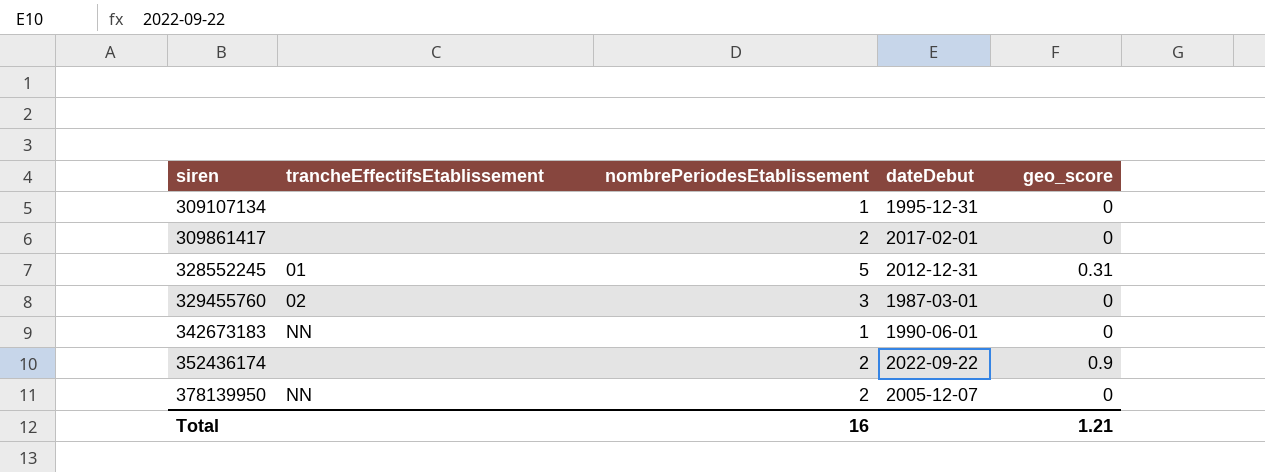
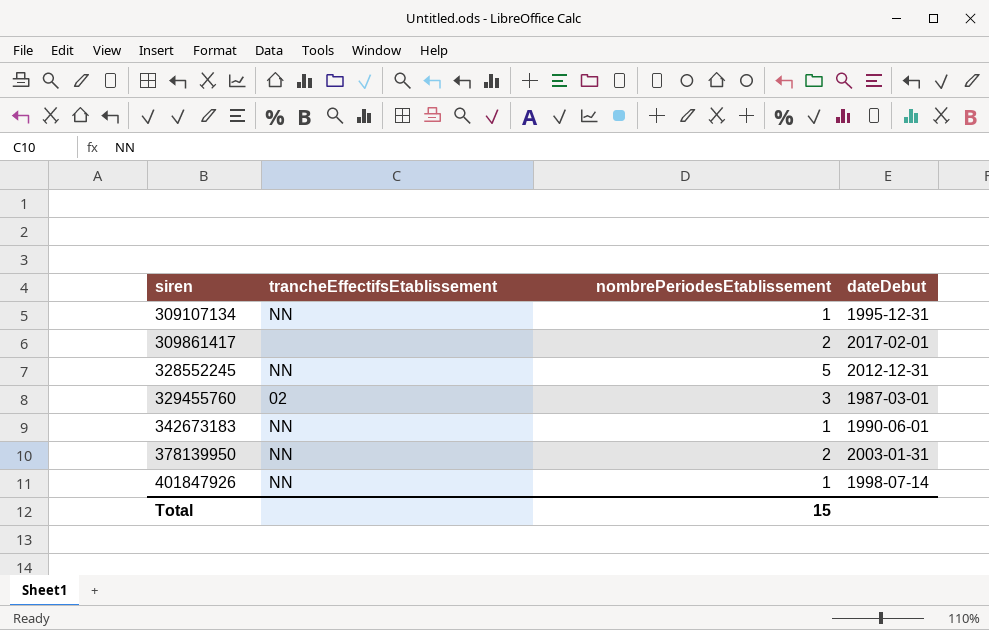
column geo_score | position: 5 -> none
row 352436174: none | 2 | 2022-09-22 | 0.9 -> none
309107134 | trancheEffectifsEtablissement: none -> NN
328552245 | trancheEffectifsEtablissement: 01 -> NN
378139950 | dateDebut: 2005-12-07 -> 2003-01-31
row 401847926: none -> NN | 1 | 1998-07-14
Total | nombrePeriodesEtablissement: 16 -> 15

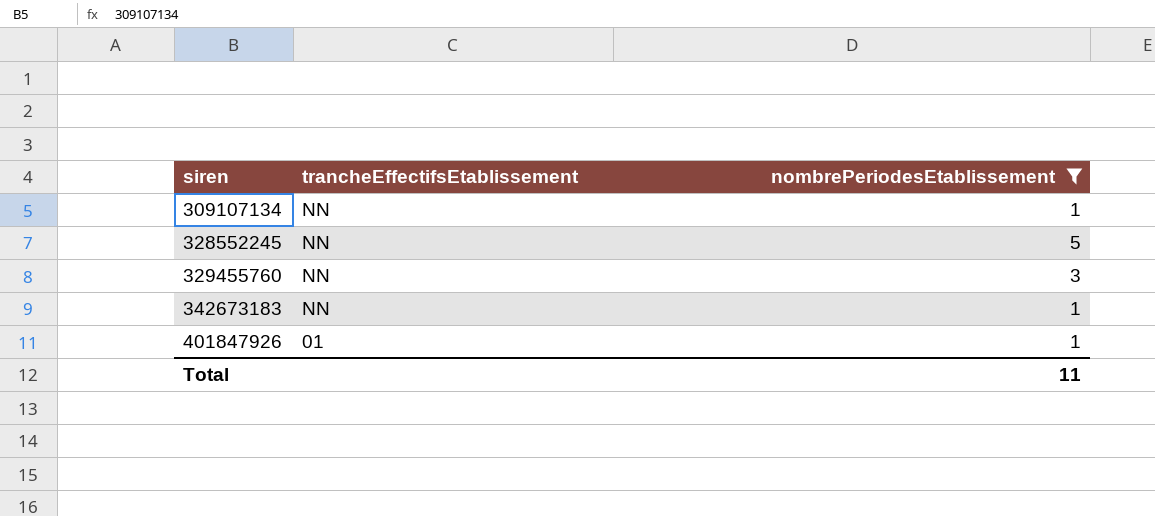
filter: none -> nombrePeriodesEtablissement != 2
column dateDebut | position: 4 -> none
329455760 | trancheEffectifsEtablissement: 02 -> NN
401847926 | trancheEffectifsEtablissement: NN -> 01
Total | nombrePeriodesEtablissement: 15 -> 11

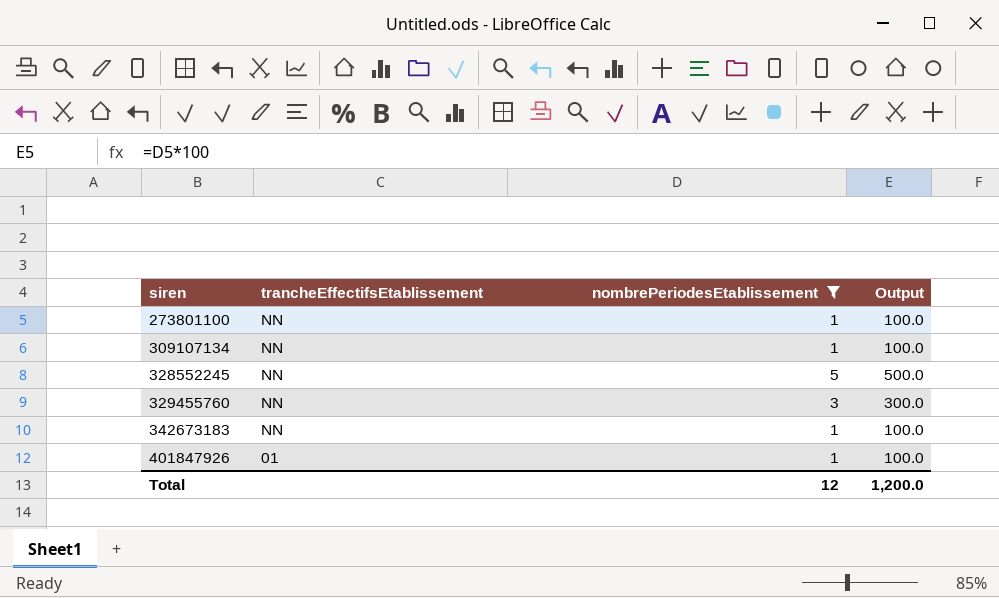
column Output | formula: none -> [nombrePeriodesEtablissement] * 100
row 273801100: none -> NN | 1 | 100.0
Total | nombrePeriodesEtablissement: 11 -> 12

